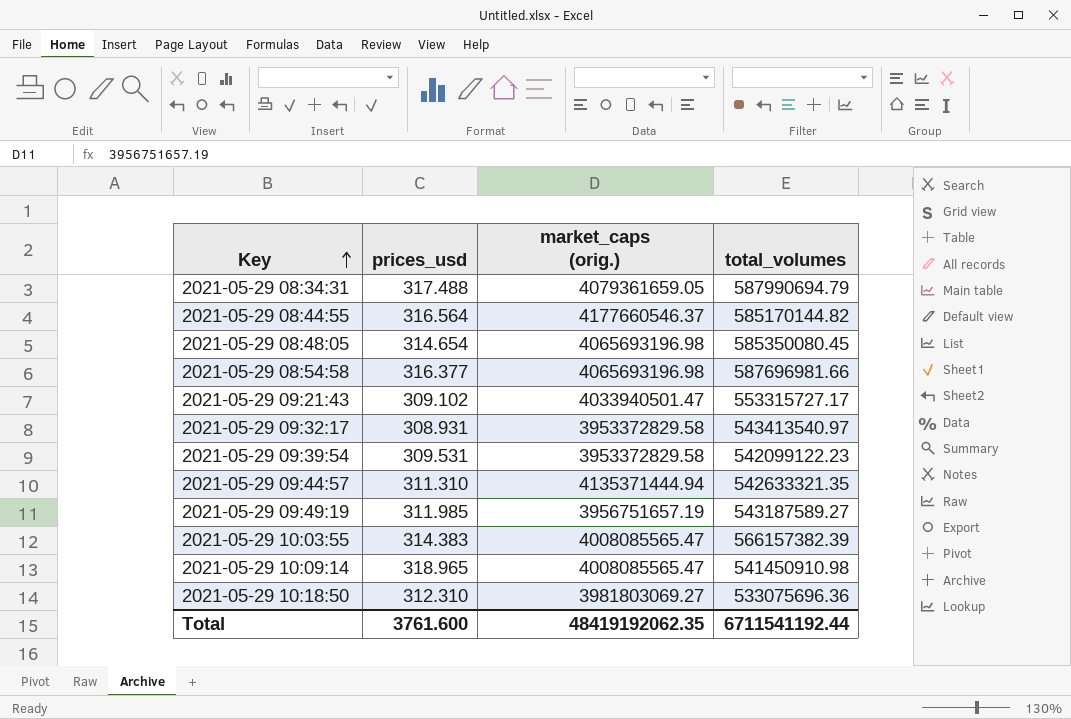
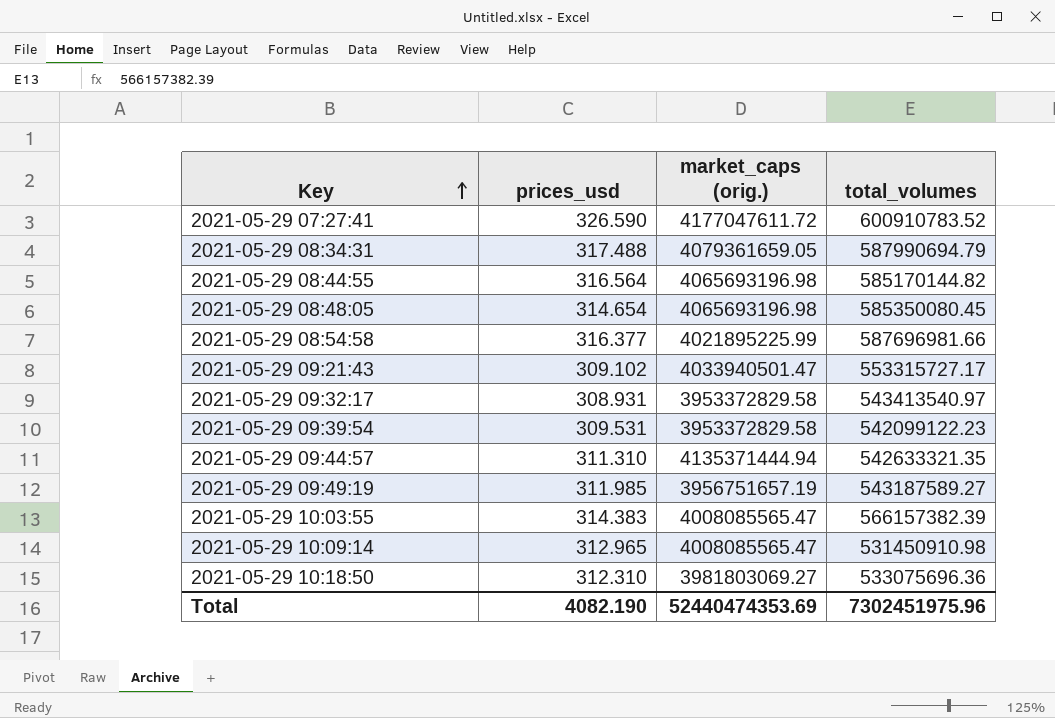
row 2021-05-29 07:27:41: none -> 326.590 | 4177047611.72 | 600910783.52
2021-05-29 08:44:55 | market_caps (orig.): 4177660546.37 -> 4065693196.98
2021-05-29 08:54:58 | market_caps (orig.): 4065693196.98 -> 4021895225.99
2021-05-29 10:09:14 | prices_usd: 318.965 -> 312.965
2021-05-29 10:09:14 | total_volumes: 541450910.98 -> 531450910.98
Total | prices_usd: 3761.600 -> 4082.190
Total | market_caps (orig.): 48419192062.35 -> 52440474353.69
Total | total_volumes: 6711541192.44 -> 7302451975.96

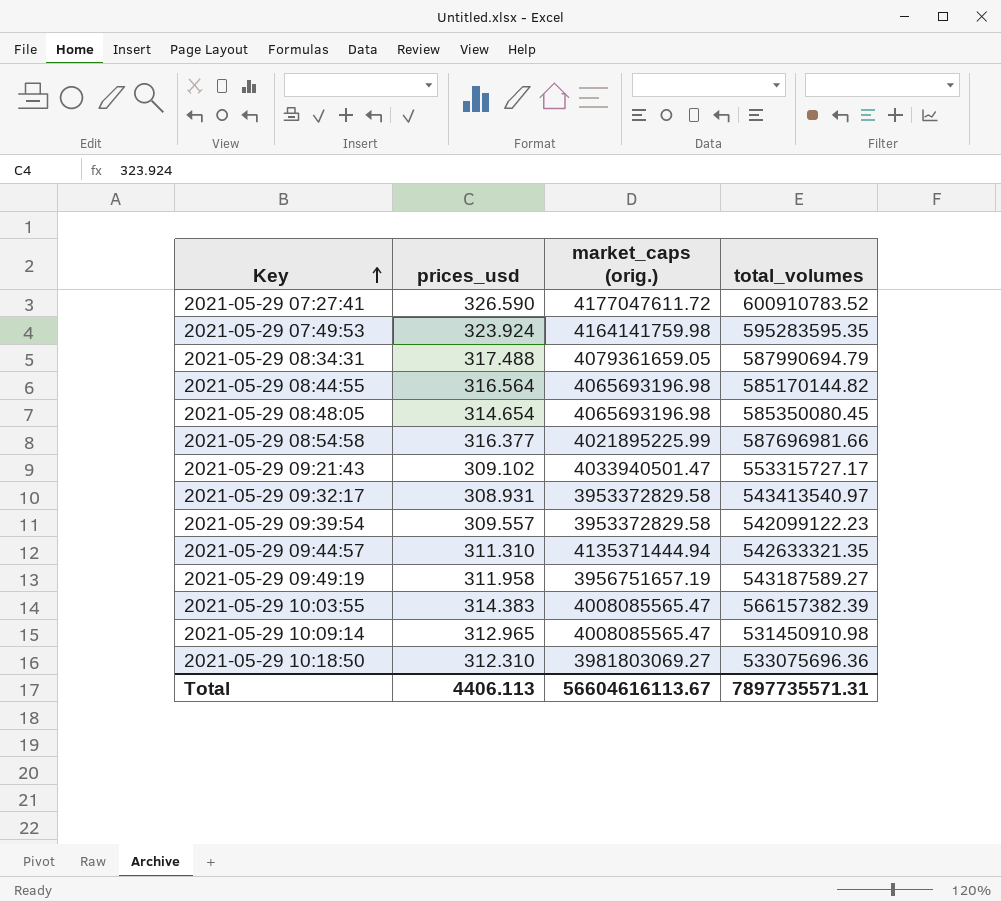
row 2021-05-29 07:49:53: none -> 323.924 | 4164141759.98 | 595283595.35
2021-05-29 09:39:54 | prices_usd: 309.531 -> 309.557
2021-05-29 09:49:19 | prices_usd: 311.985 -> 311.958
Total | prices_usd: 4082.190 -> 4406.113
Total | market_caps (orig.): 52440474353.69 -> 56604616113.67
Total | total_volumes: 7302451975.96 -> 7897735571.31

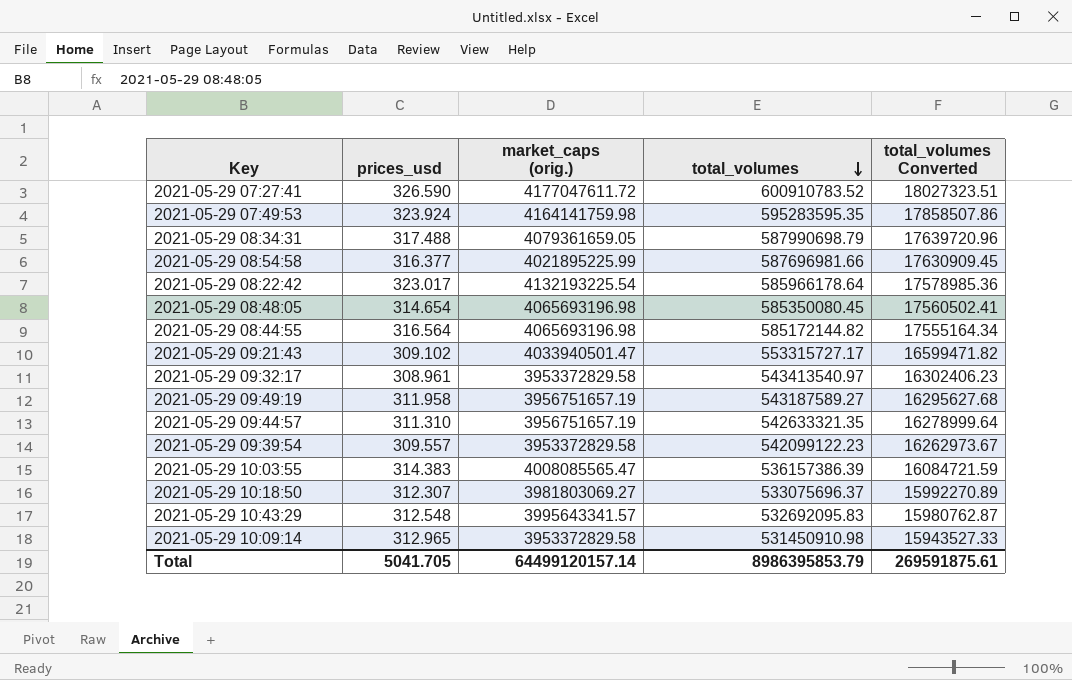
row order: Key ascending -> total_volumes descending
column total_volumes Converted | formula: none -> [total_volumes] * 0.03
2021-05-29 08:34:31 | total_volumes: 587990694.79 -> 587990698.79
row 2021-05-29 08:22:42: none -> 323.017 | 4132193225.54 | 585966178.64 | 17578985.36
2021-05-29 08:44:55 | total_volumes: 585170144.82 -> 585172144.82
2021-05-29 09:32:17 | prices_usd: 308.931 -> 308.961
2021-05-29 09:44:57 | market_caps (orig.): 4135371444.94 -> 3956751657.19
2021-05-29 10:03:55 | total_volumes: 566157382.39 -> 536157386.39
2021-05-29 10:18:50 | prices_usd: 312.310 -> 312.307
2021-05-29 10:18:50 | total_volumes: 533075696.36 -> 533075696.37
row 2021-05-29 10:43:29: none -> 312.548 | 3995643341.57 | 532692095.83 | 15980762.87
2021-05-29 10:09:14 | market_caps (orig.): 4008085565.47 -> 3953372829.58
Total | prices_usd: 4406.113 -> 5041.705
Total | market_caps (orig.): 56604616113.67 -> 64499120157.14
Total | total_volumes: 7897735571.31 -> 8986395853.79

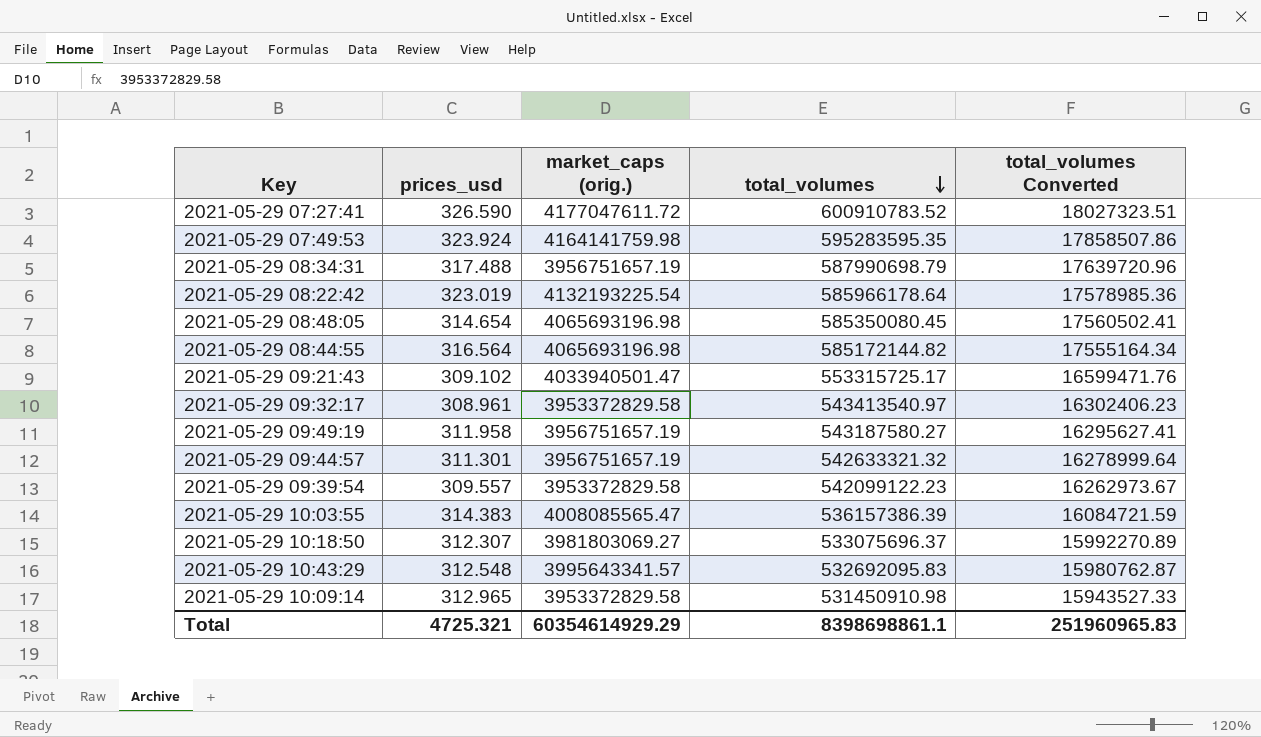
row 2021-05-29 08:54:58: 316.377 | 4021895225.99 | 587696981.66 | 17630909.45 -> none
2021-05-29 08:34:31 | market_caps (orig.): 4079361659.05 -> 3956751657.19
2021-05-29 08:22:42 | prices_usd: 323.017 -> 323.019
2021-05-29 09:21:43 | total_volumes: 553315727.17 -> 553315725.17
2021-05-29 09:21:43 | total_volumes Converted: 16599471.82 -> 16599471.76
2021-05-29 09:49:19 | total_volumes: 543187589.27 -> 543187580.27
2021-05-29 09:49:19 | total_volumes Converted: 16295627.68 -> 16295627.41
2021-05-29 09:44:57 | prices_usd: 311.310 -> 311.301
2021-05-29 09:44:57 | total_volumes: 542633321.35 -> 542633321.32
Total | prices_usd: 5041.705 -> 4725.321
Total | market_caps (orig.): 64499120157.14 -> 60354614929.29
Total | total_volumes: 8986395853.79 -> 8398698861.1
Total | total_volumes Converted: 269591875.61 -> 251960965.83

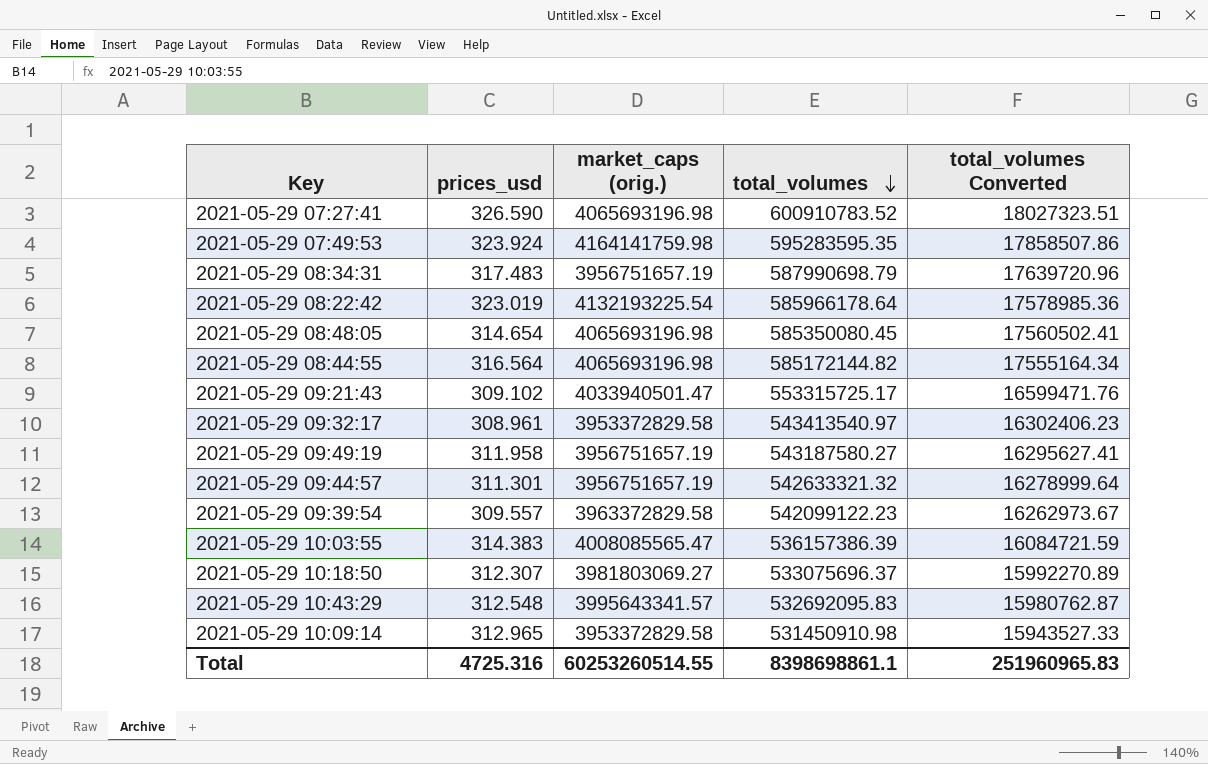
2021-05-29 07:27:41 | market_caps (orig.): 4177047611.72 -> 4065693196.98
2021-05-29 08:34:31 | prices_usd: 317.488 -> 317.483
2021-05-29 09:39:54 | market_caps (orig.): 3953372829.58 -> 3963372829.58
Total | prices_usd: 4725.321 -> 4725.316
Total | market_caps (orig.): 60354614929.29 -> 60253260514.55

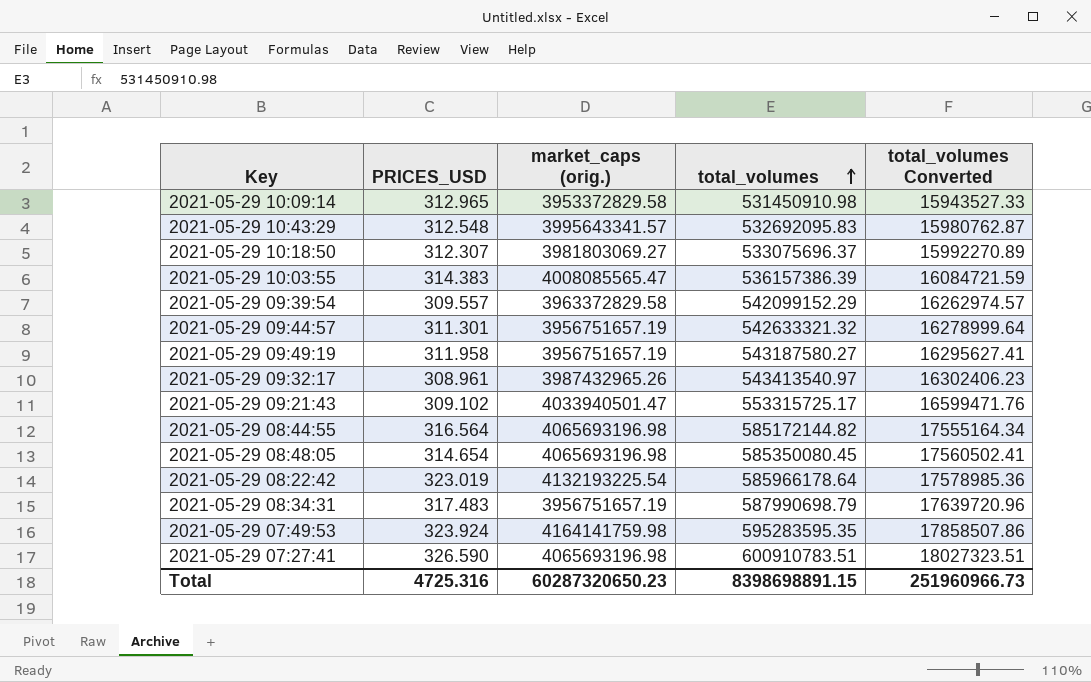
row order: total_volumes descending -> total_volumes ascending
column name: prices_usd -> PRICES_USD
2021-05-29 09:39:54 | total_volumes: 542099122.23 -> 542099152.29
2021-05-29 09:39:54 | total_volumes Converted: 16262973.67 -> 16262974.57
2021-05-29 09:32:17 | market_caps (orig.): 3953372829.58 -> 3987432965.26
2021-05-29 07:27:41 | total_volumes: 600910783.52 -> 600910783.51
Total | market_caps (orig.): 60253260514.55 -> 60287320650.23
Total | total_volumes: 8398698861.1 -> 8398698891.15
Total | total_volumes Converted: 251960965.83 -> 251960966.73

